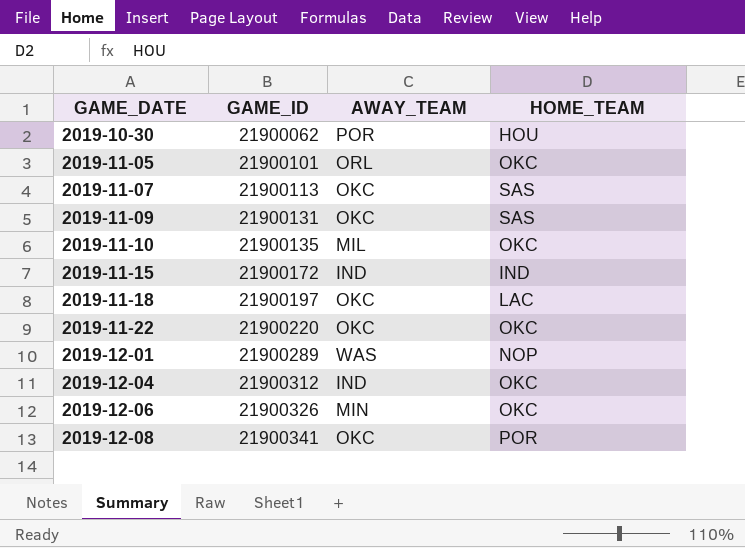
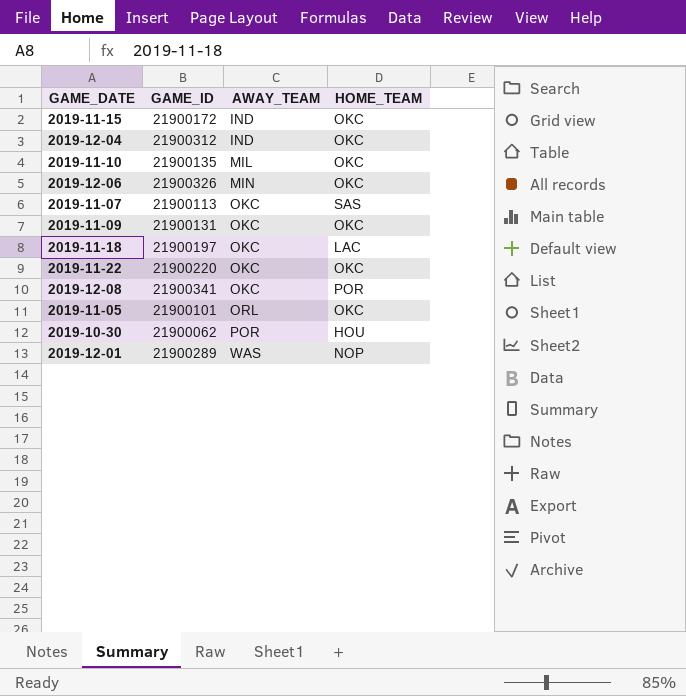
row order: GAME_DATE ascending -> AWAY_TEAM ascending
2019-11-15 | HOME_TEAM: IND -> OKC
2019-11-09 | HOME_TEAM: SAS -> OKC

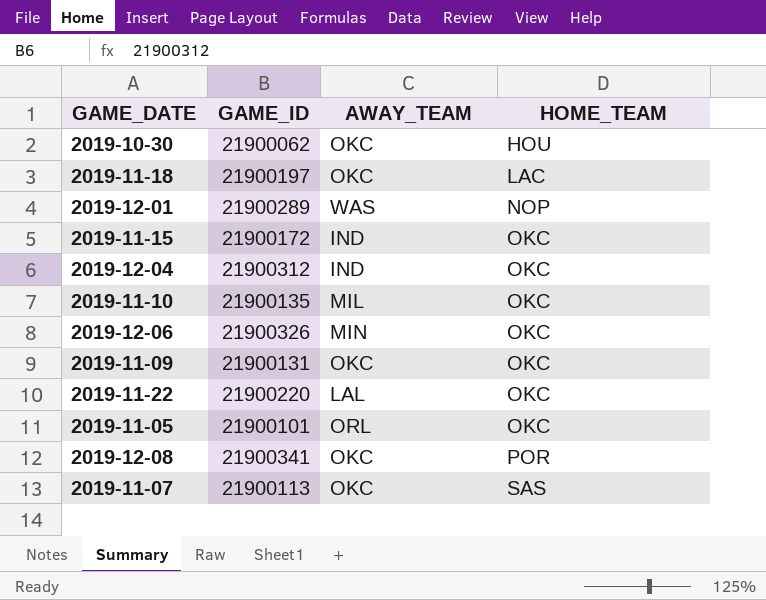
row order: AWAY_TEAM ascending -> HOME_TEAM ascending
2019-10-30 | AWAY_TEAM: POR -> OKC
2019-11-22 | AWAY_TEAM: OKC -> LAL

